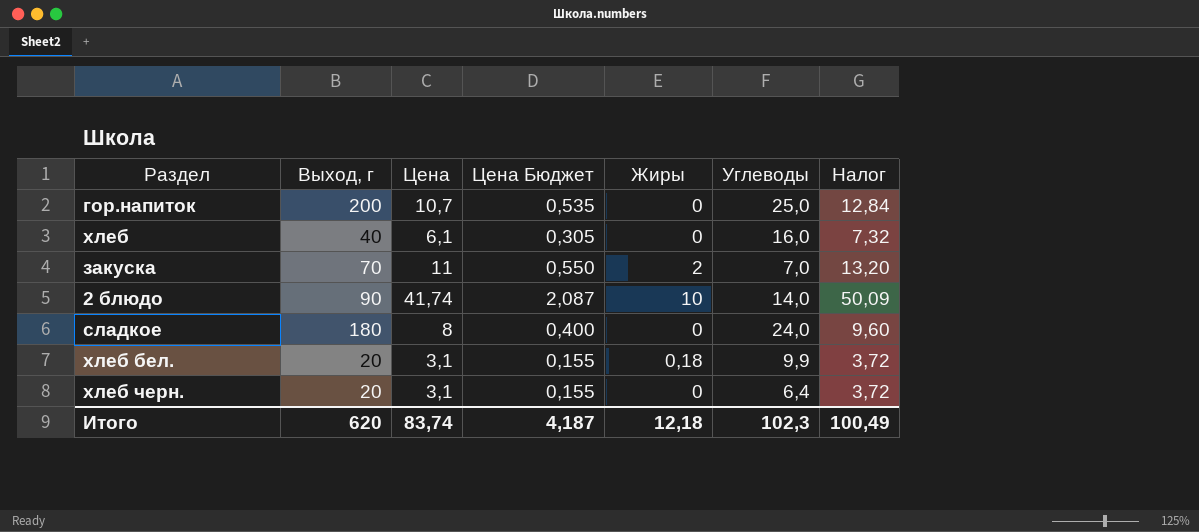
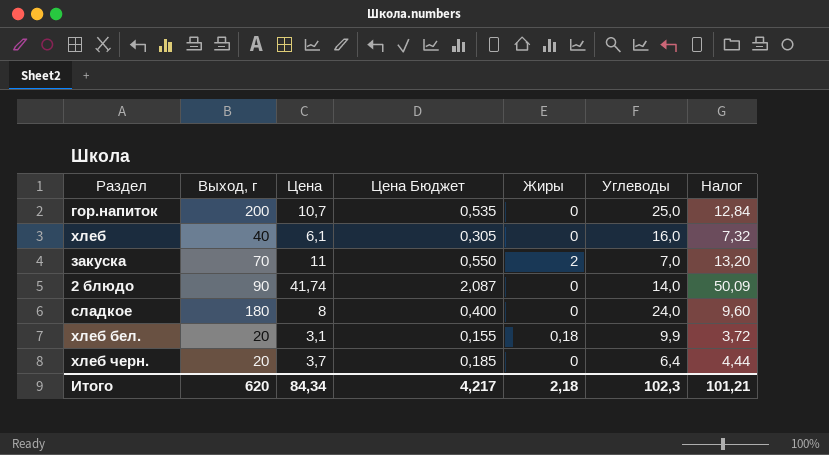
2 блюдо | Жиры: 10 -> 0
хлеб черн. | Цена: 3,1 -> 3,7
хлеб черн. | Цена Бюджет: 0,155 -> 0,185
хлеб черн. | Налог: 3,72 -> 4,44
Итого | Цена: 83,74 -> 84,34
Итого | Цена Бюджет: 4,187 -> 4,217
Итого | Жиры: 12,18 -> 2,18
Итого | Налог: 100,49 -> 101,21

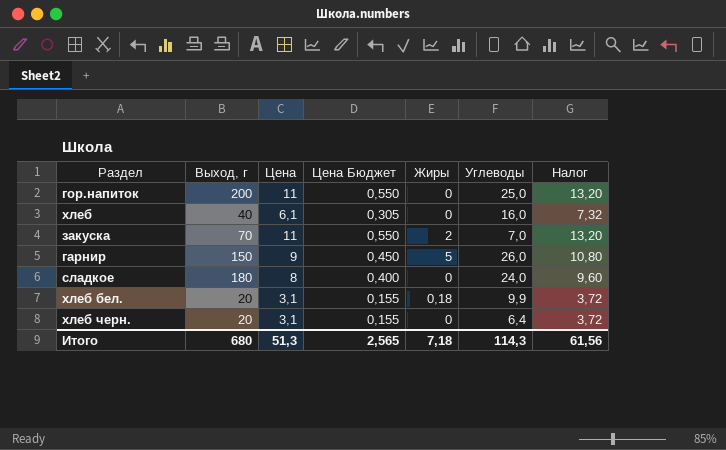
row 2 блюдо: 90 | 41,74 | 2,087 | 0 | 14,0 | 50,09 -> none
гор.напиток | Цена: 10,7 -> 11
гор.напиток | Цена Бюджет: 0,535 -> 0,550
гор.напиток | Налог: 12,84 -> 13,20
row гарнир: none -> 150 | 9 | 0,450 | 5 | 26,0 | 10,80
хлеб черн. | Цена: 3,7 -> 3,1
хлеб черн. | Цена Бюджет: 0,185 -> 0,155
хлеб черн. | Налог: 4,44 -> 3,72
Итого | Выход, г: 620 -> 680
Итого | Цена: 84,34 -> 51,3
Итого | Цена Бюджет: 4,217 -> 2,565
Итого | Жиры: 2,18 -> 7,18
Итого | Углеводы: 102,3 -> 114,3
Итого | Налог: 101,21 -> 61,56

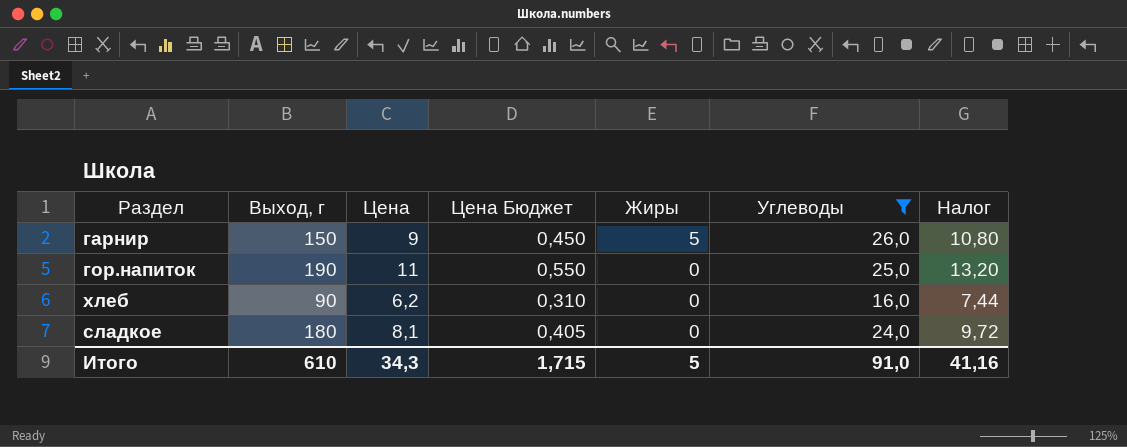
filter: none -> Углеводы >= 16,0
row order: none -> Жиры descending
гор.напиток | Выход, г: 200 -> 190
хлеб | Выход, г: 40 -> 90
хлеб | Цена: 6,1 -> 6,2
хлеб | Цена Бюджет: 0,305 -> 0,310
хлеб | Налог: 7,32 -> 7,44
сладкое | Цена: 8 -> 8,1
сладкое | Цена Бюджет: 0,400 -> 0,405
сладкое | Налог: 9,60 -> 9,72
Итого | Выход, г: 680 -> 610
Итого | Цена: 51,3 -> 34,3
Итого | Цена Бюджет: 2,565 -> 1,715
Итого | Жиры: 7,18 -> 5
Итого | Углеводы: 114,3 -> 91,0
Итого | Налог: 61,56 -> 41,16

